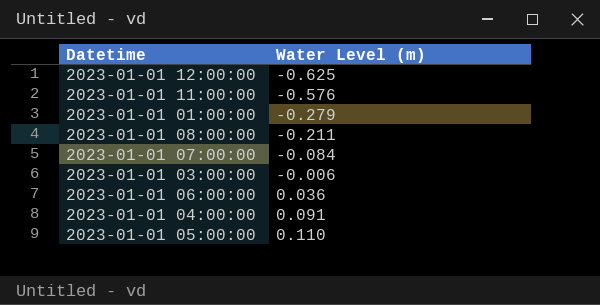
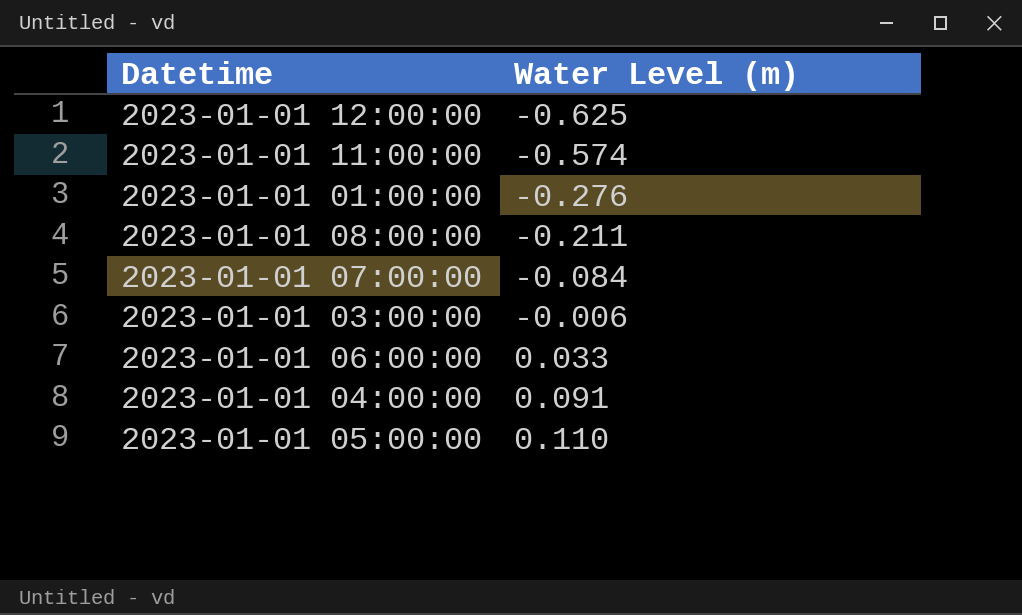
2023-01-01 11:00:00 | Water Level (m): -0.576 -> -0.574
2023-01-01 01:00:00 | Water Level (m): -0.279 -> -0.276
2023-01-01 06:00:00 | Water Level (m): 0.036 -> 0.033

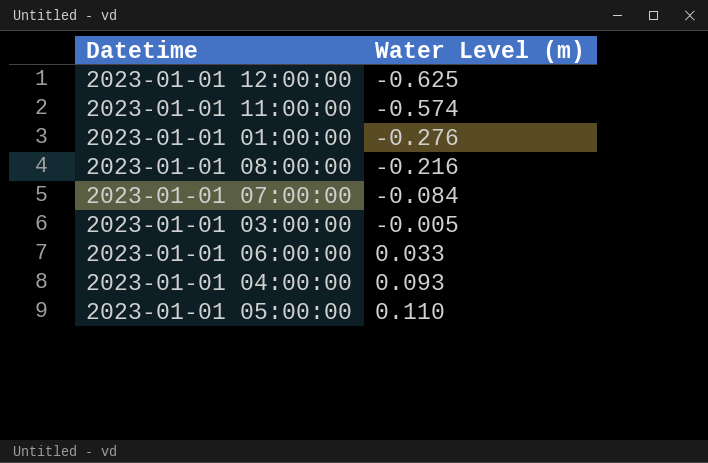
2023-01-01 08:00:00 | Water Level (m): -0.211 -> -0.216
2023-01-01 03:00:00 | Water Level (m): -0.006 -> -0.005
2023-01-01 04:00:00 | Water Level (m): 0.091 -> 0.093

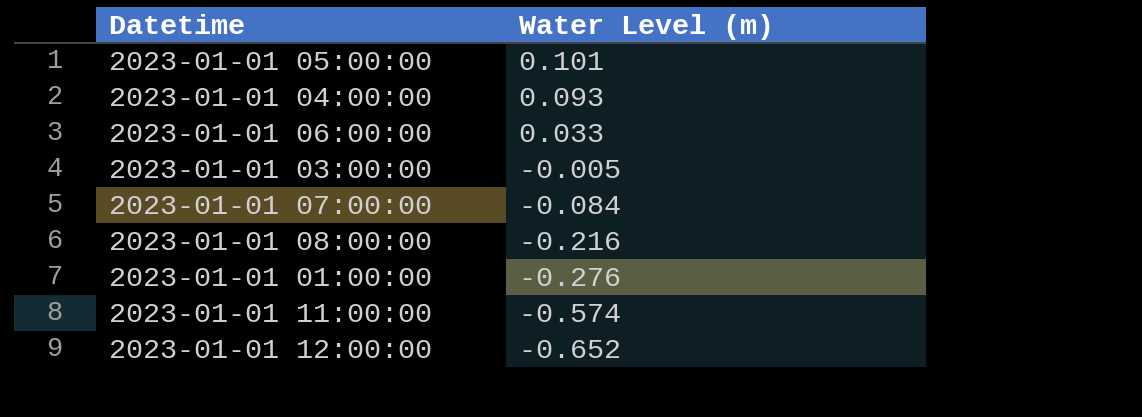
row order: Water Level (m) ascending -> Water Level (m) descending
2023-01-01 05:00:00 | Water Level (m): 0.110 -> 0.101
2023-01-01 12:00:00 | Water Level (m): -0.625 -> -0.652

